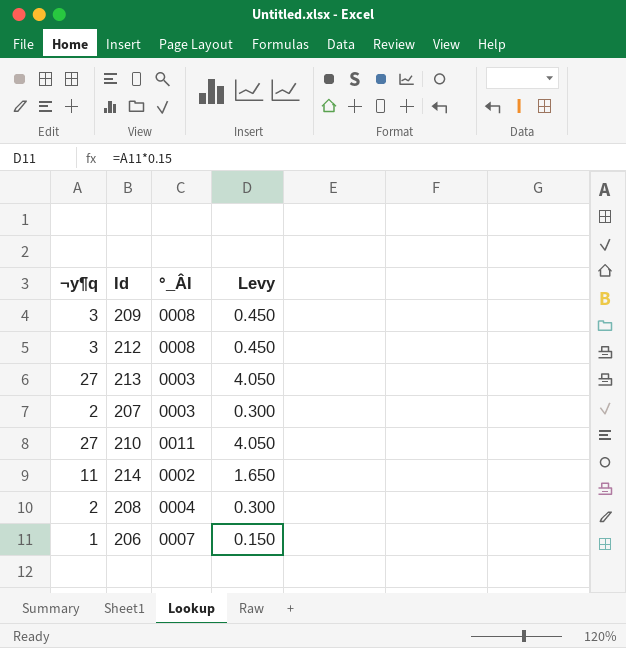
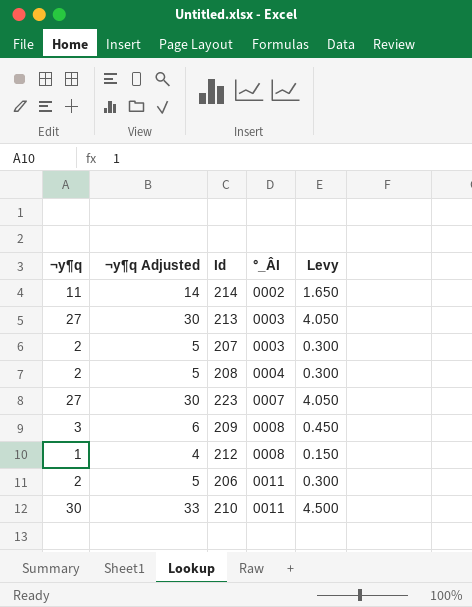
row order: none -> °_ÂI ascending
column ¬y¶q Adjusted | formula: none -> [¬y¶q] + 3
row 223: none -> 27 | 30 | 0007 | 4.050
212 | ¬y¶q: 3 -> 1
212 | Levy: 0.450 -> 0.150
206 | ¬y¶q: 1 -> 2
206 | °_ÂI: 0007 -> 0011
206 | Levy: 0.150 -> 0.300
210 | ¬y¶q: 27 -> 30
210 | Levy: 4.050 -> 4.500

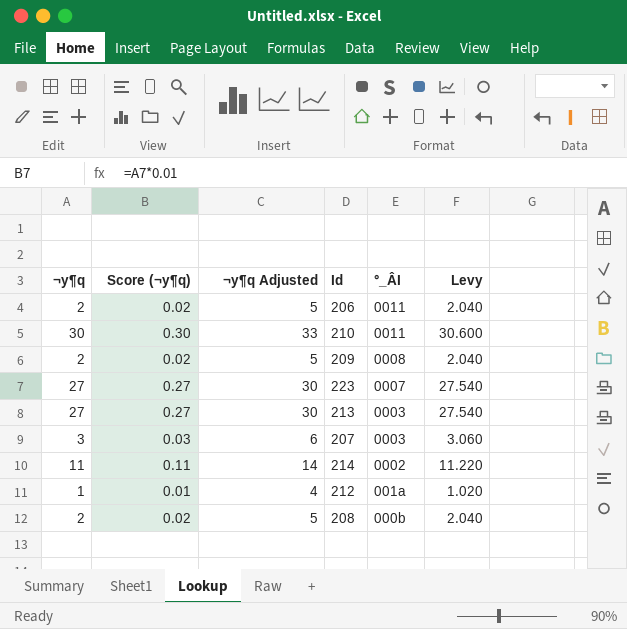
row order: °_ÂI ascending -> °_ÂI descending
column Score (¬y¶q) | formula: none -> [¬y¶q] * 0.01
column Levy | formula: [¬y¶q] * 0.15 -> [¬y¶q] * 1.02
209 | ¬y¶q: 3 -> 2
209 | ¬y¶q Adjusted: 6 -> 5
207 | ¬y¶q: 2 -> 3
207 | ¬y¶q Adjusted: 5 -> 6
212 | °_ÂI: 0008 -> 001a
208 | °_ÂI: 0004 -> 000b

